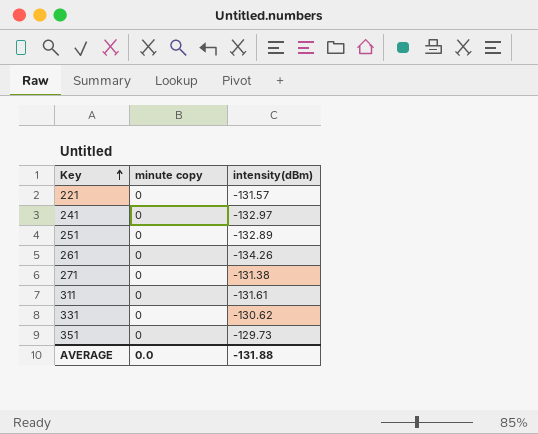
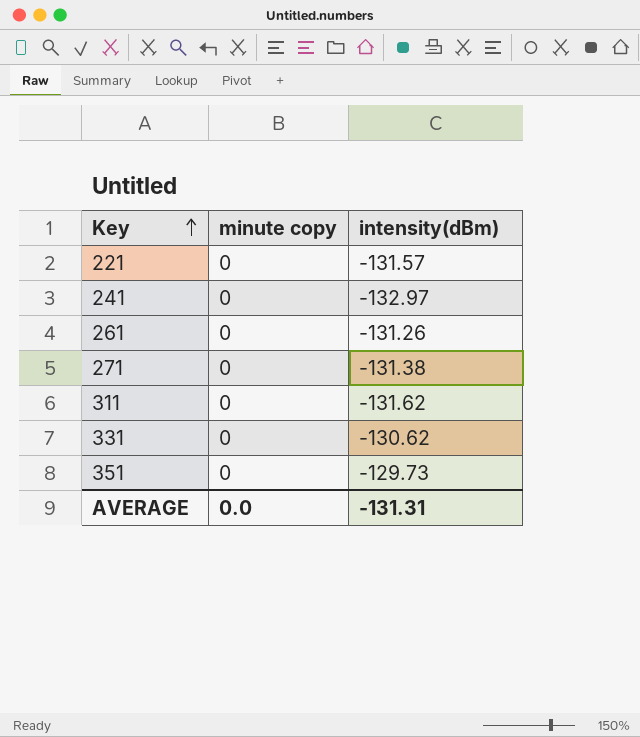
row 251: 0 | -132.89 -> none
261 | intensity(dBm): -134.26 -> -131.26
311 | intensity(dBm): -131.61 -> -131.62
AVERAGE | intensity(dBm): -131.88 -> -131.31

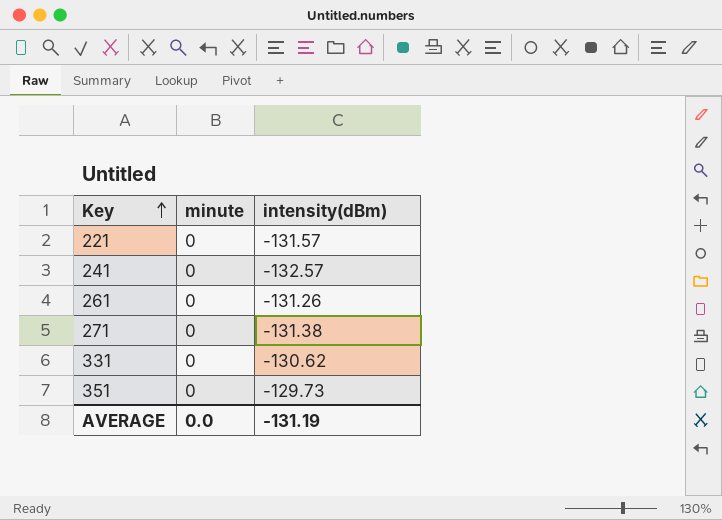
column name: minute copy -> minute
row 311: 0 | -131.62 -> none
241 | intensity(dBm): -132.97 -> -132.57
AVERAGE | intensity(dBm): -131.31 -> -131.19

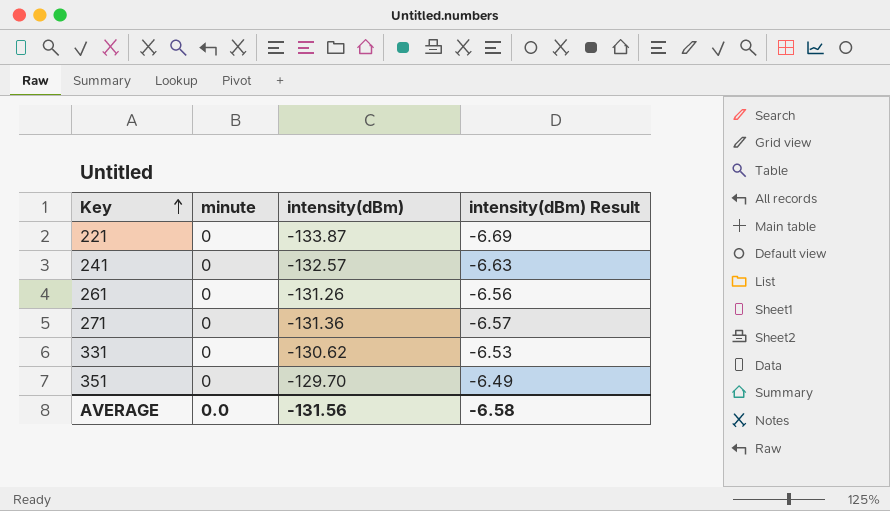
column intensity(dBm) Result | formula: none -> [intensity(dBm)] * 0.05
221 | intensity(dBm): -131.57 -> -133.87
271 | intensity(dBm): -131.38 -> -131.36
351 | intensity(dBm): -129.73 -> -129.70
AVERAGE | intensity(dBm): -131.19 -> -131.56

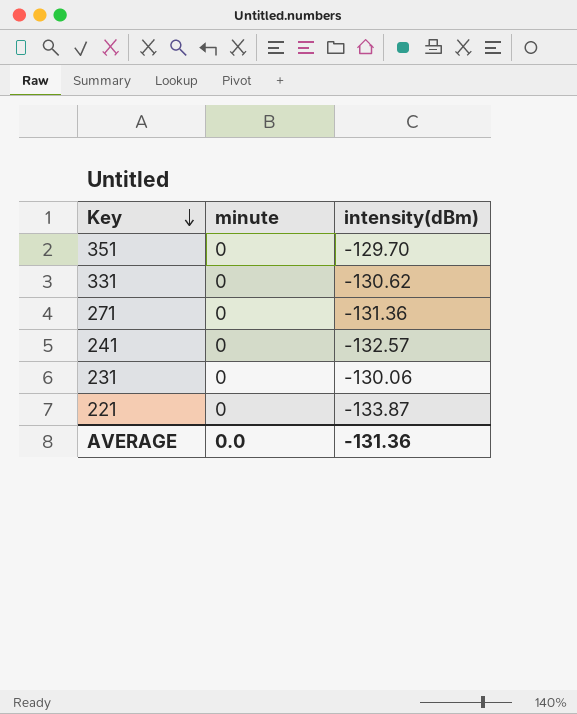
row order: Key ascending -> Key descending
column intensity(dBm) Result | formula: [intensity(dBm)] * 0.05 -> none
row 261: 0 | -131.26 | -6.56 -> none
row 231: none -> 0 | -130.06
AVERAGE | intensity(dBm): -131.56 -> -131.36

